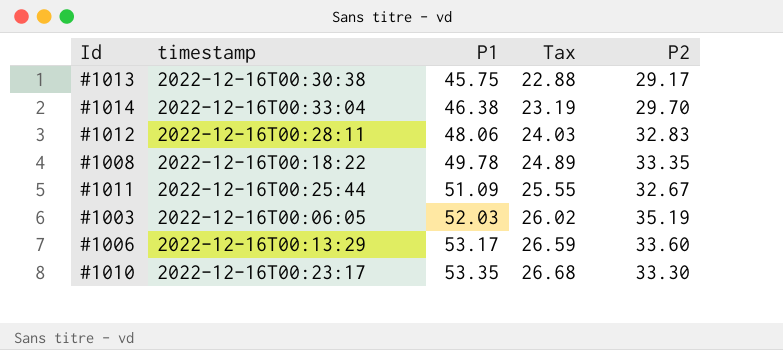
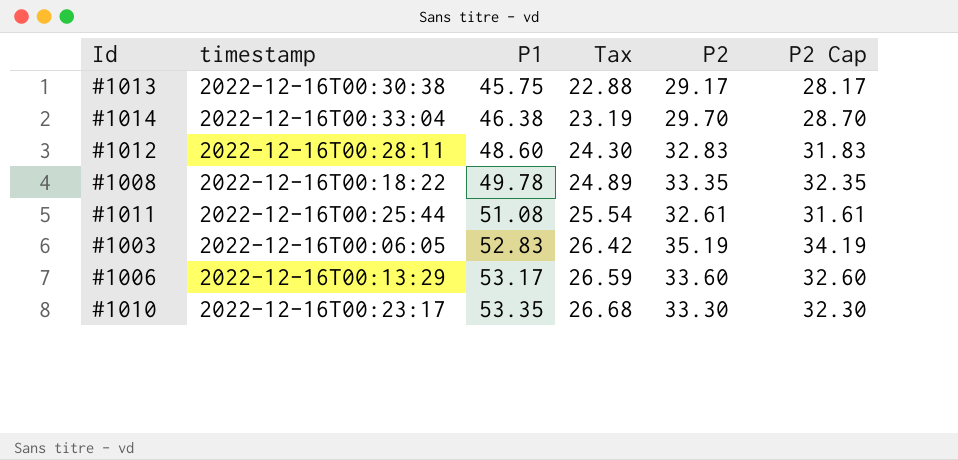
column P2 Cap | formula: none -> [P2] - 1
#1012 | P1: 48.06 -> 48.60
#1012 | Tax: 24.03 -> 24.30
#1011 | P1: 51.09 -> 51.08
#1011 | Tax: 25.55 -> 25.54
#1011 | P2: 32.67 -> 32.61
#1003 | P1: 52.03 -> 52.83
#1003 | Tax: 26.02 -> 26.42

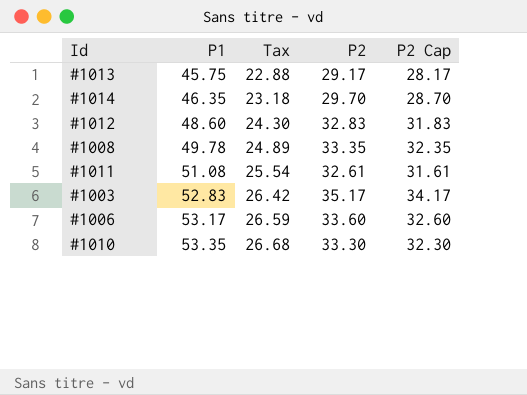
column timestamp | position: 2 -> none
#1014 | P1: 46.38 -> 46.35
#1014 | Tax: 23.19 -> 23.18
#1003 | P2: 35.19 -> 35.17
#1003 | P2 Cap: 34.19 -> 34.17

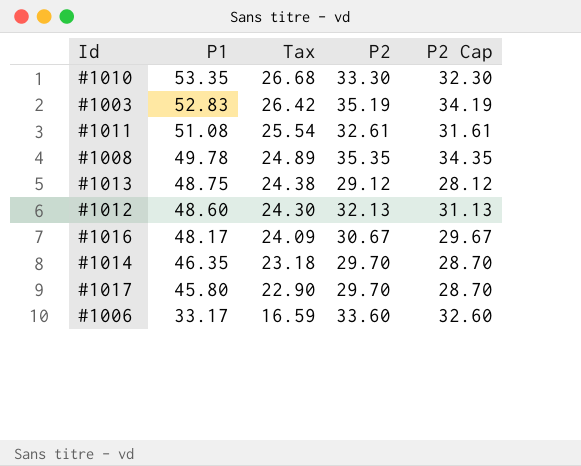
row order: P1 ascending -> P1 descending
#1003 | P2: 35.17 -> 35.19
#1003 | P2 Cap: 34.17 -> 34.19
#1008 | P2: 33.35 -> 35.35
#1008 | P2 Cap: 32.35 -> 34.35
#1013 | P1: 45.75 -> 48.75
#1013 | Tax: 22.88 -> 24.38
#1013 | P2: 29.17 -> 29.12
#1013 | P2 Cap: 28.17 -> 28.12
#1012 | P2: 32.83 -> 32.13
#1012 | P2 Cap: 31.83 -> 31.13
row #1016: none -> 48.17 | 24.09 | 30.67 | 29.67
row #1017: none -> 45.80 | 22.90 | 29.70 | 28.70
#1006 | P1: 53.17 -> 33.17
#1006 | Tax: 26.59 -> 16.59

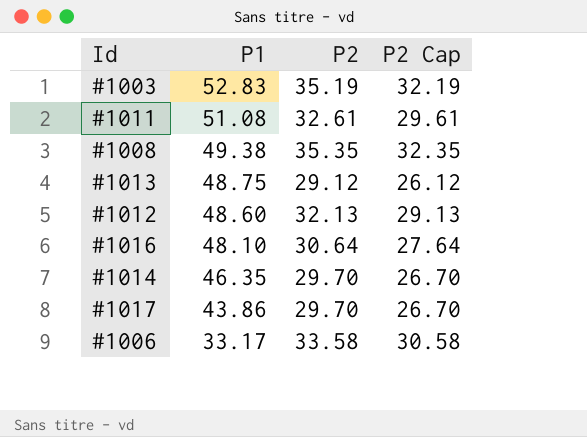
column Tax | formula: [P1] * 0.5 -> none
column P2 Cap | formula: [P2] - 1 -> [P2] - 3
row #1010: 53.35 | 26.68 | 33.30 | 32.30 -> none
#1008 | P1: 49.78 -> 49.38
#1016 | P1: 48.17 -> 48.10
#1016 | P2: 30.67 -> 30.64
#1017 | P1: 45.80 -> 43.86
#1006 | P2: 33.60 -> 33.58

